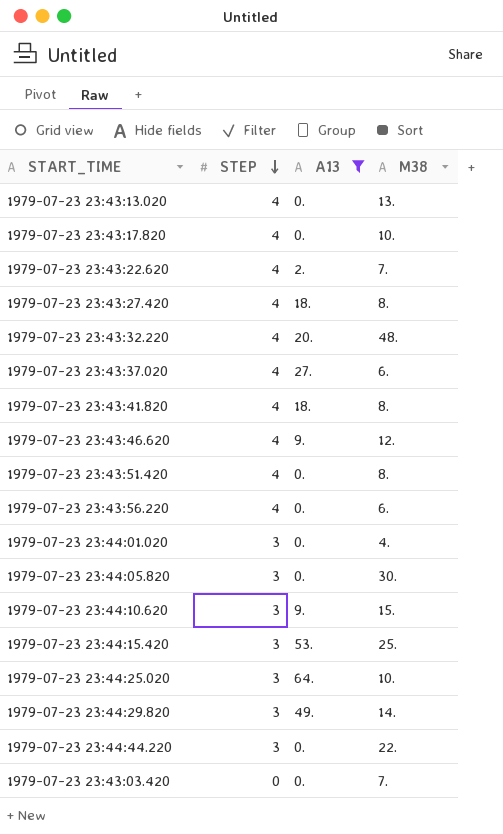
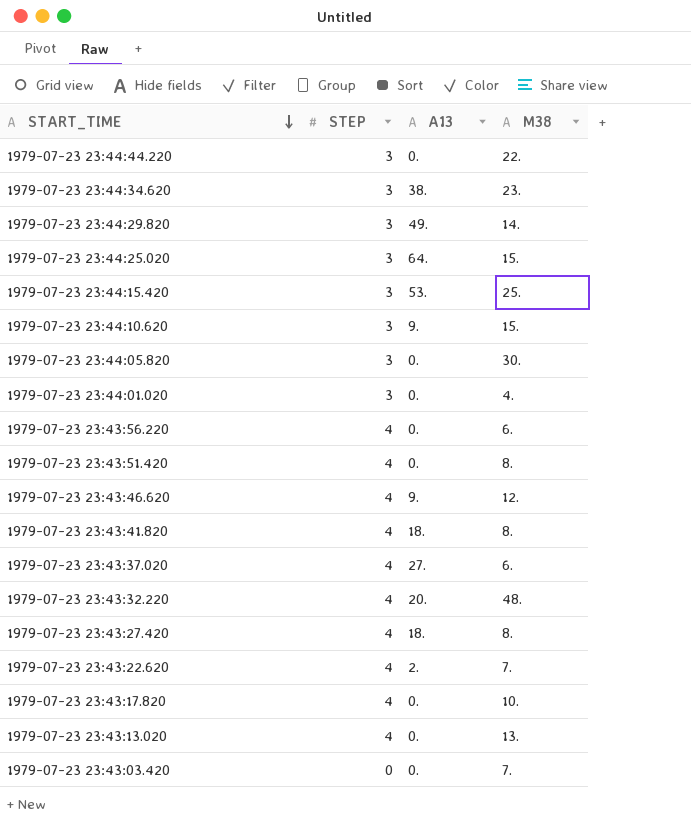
filter: A13 != 38. -> none
row order: STEP descending -> START_TIME descending
1979-07-23 23:44:25.020 | M38: 10. -> 15.

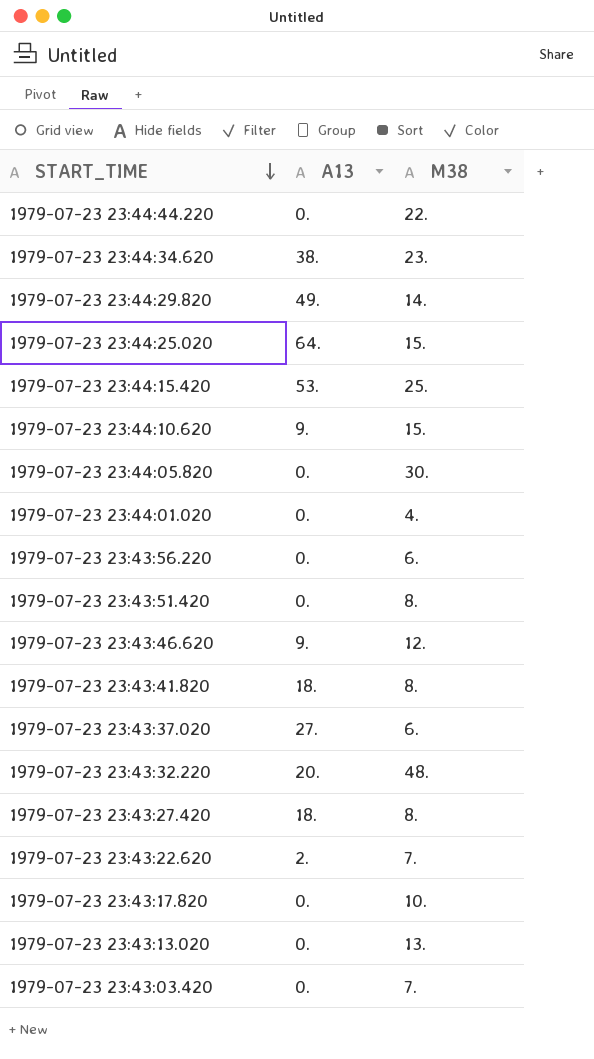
column STEP | position: 2 -> none

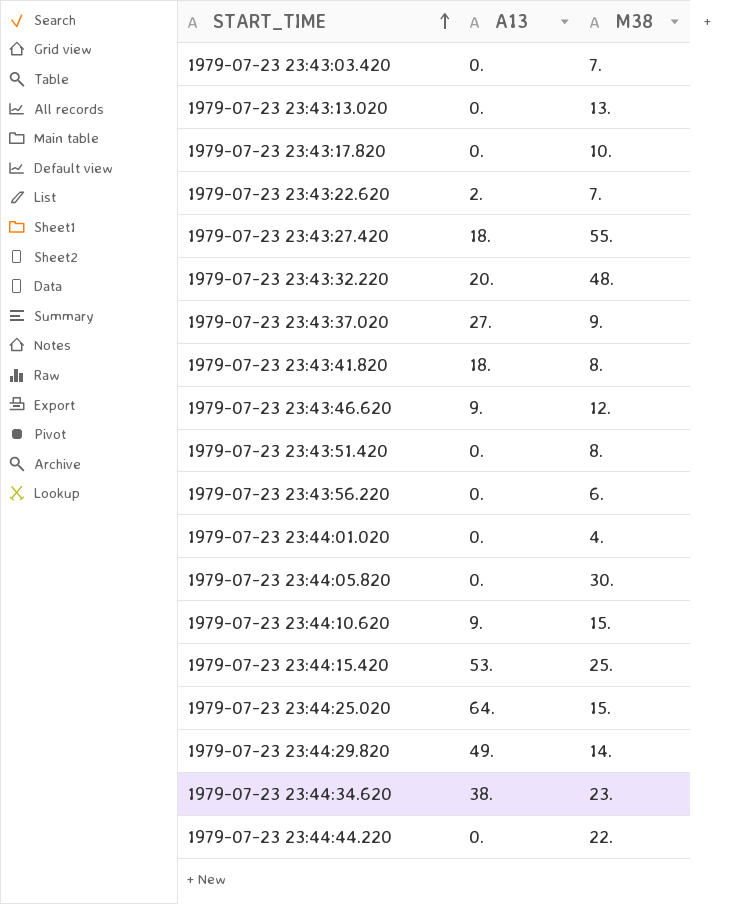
row order: START_TIME descending -> START_TIME ascending
1979-07-23 23:43:27.420 | M38: 8. -> 55.
1979-07-23 23:43:37.020 | M38: 6. -> 9.

